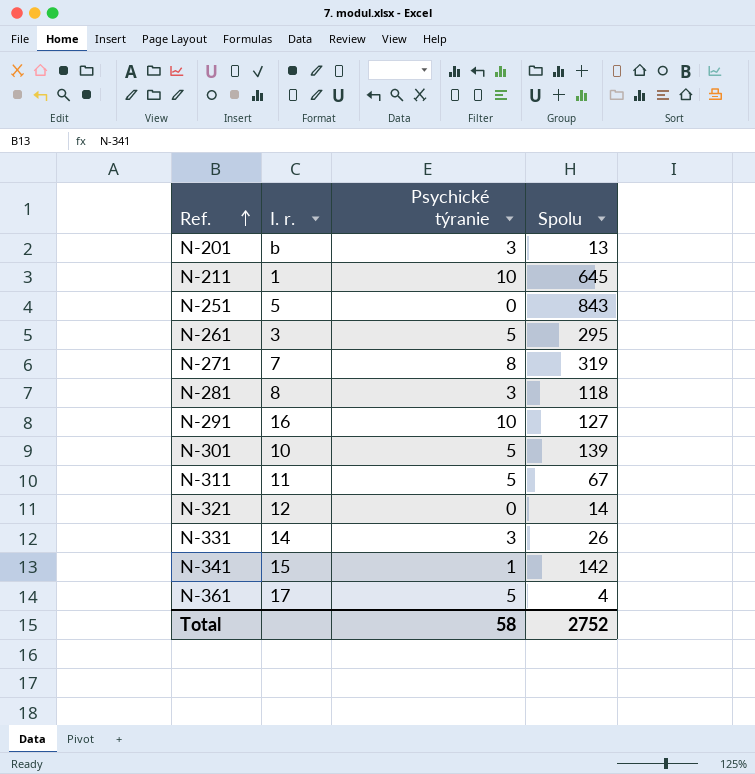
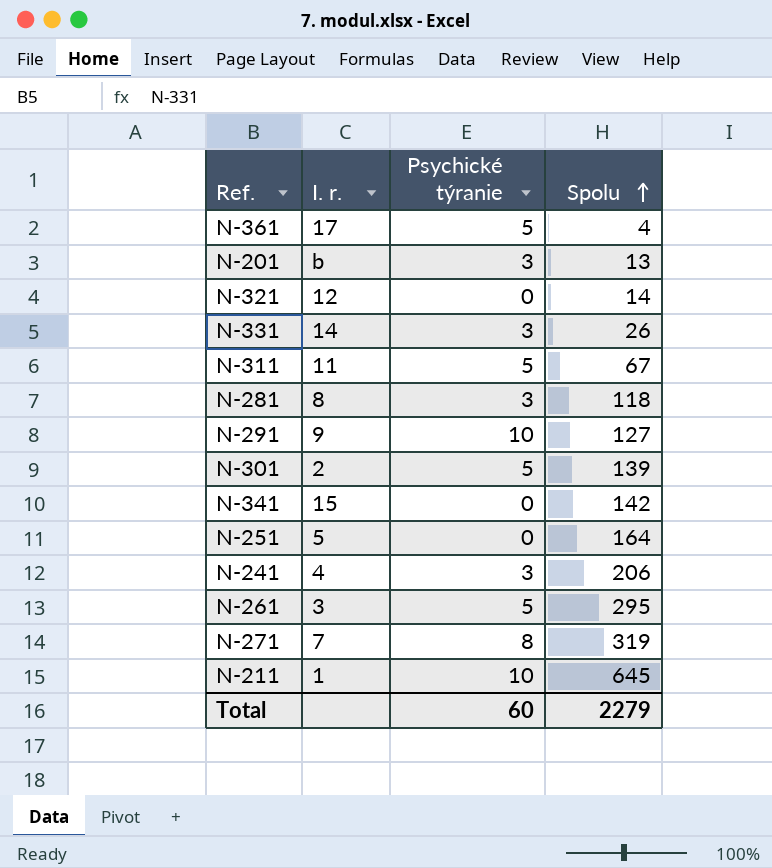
row order: Ref. ascending -> Spolu ascending
N-291 | I. r.: 16 -> 9
N-301 | I. r.: 10 -> 2
N-341 | Psychické týranie: 1 -> 0
N-251 | Spolu: 843 -> 164
row N-241: none -> 4 | 3 | 206
Total | Psychické týranie: 58 -> 60
Total | Spolu: 2752 -> 2279

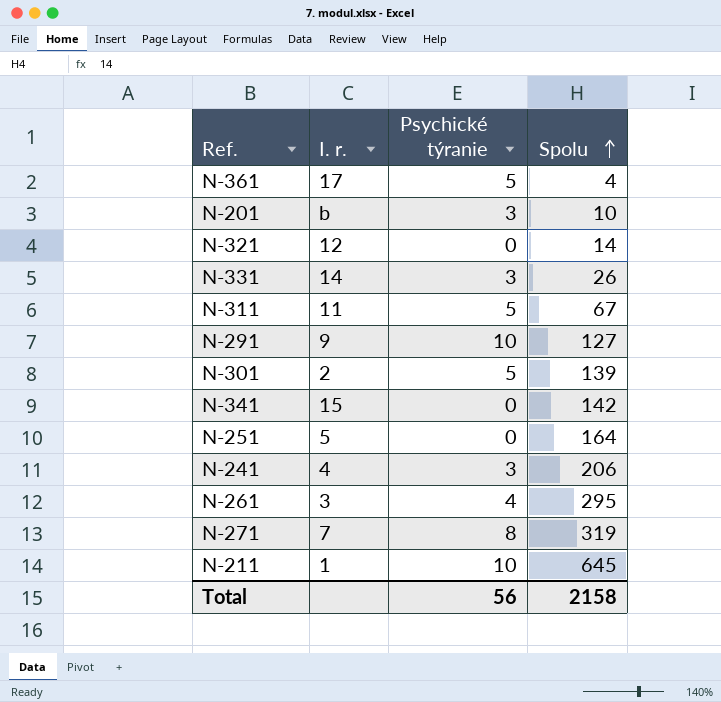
row N-281: 8 | 3 | 118 -> none
N-201 | Spolu: 13 -> 10
N-261 | Psychické týranie: 5 -> 4
Total | Psychické týranie: 60 -> 56
Total | Spolu: 2279 -> 2158

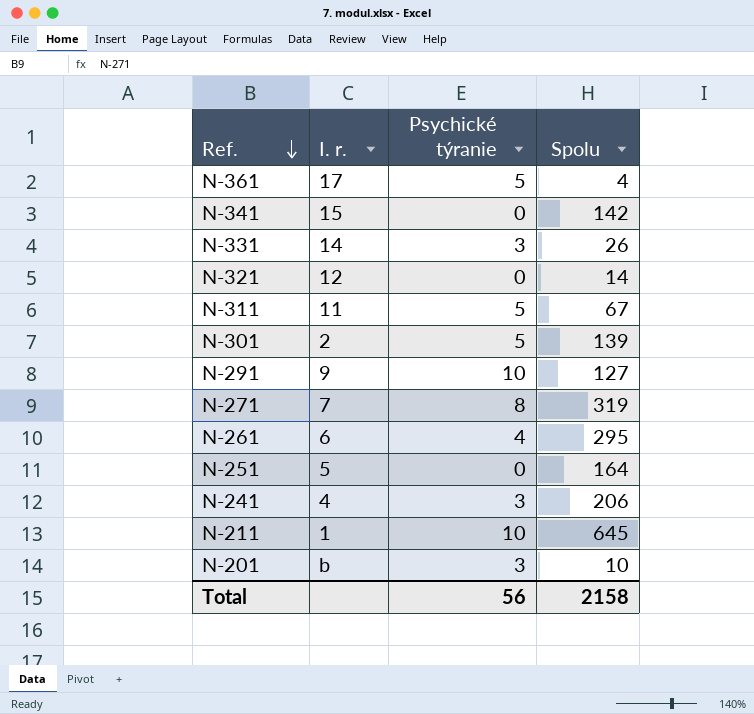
row order: Spolu ascending -> Ref. descending
N-261 | I. r.: 3 -> 6

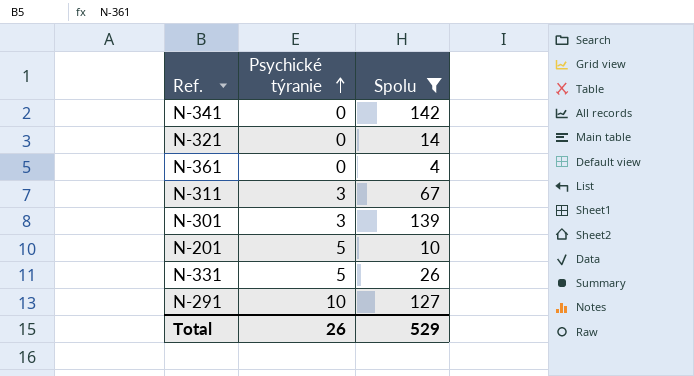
filter: none -> Spolu <= 142
row order: Ref. descending -> Psychické týranie ascending
column I. r. | position: 2 -> none
N-361 | Psychické týranie: 5 -> 0
N-311 | Psychické týranie: 5 -> 3
N-301 | Psychické týranie: 5 -> 3
N-201 | Psychické týranie: 3 -> 5
N-331 | Psychické týranie: 3 -> 5
Total | Psychické týranie: 56 -> 26
Total | Spolu: 2158 -> 529

